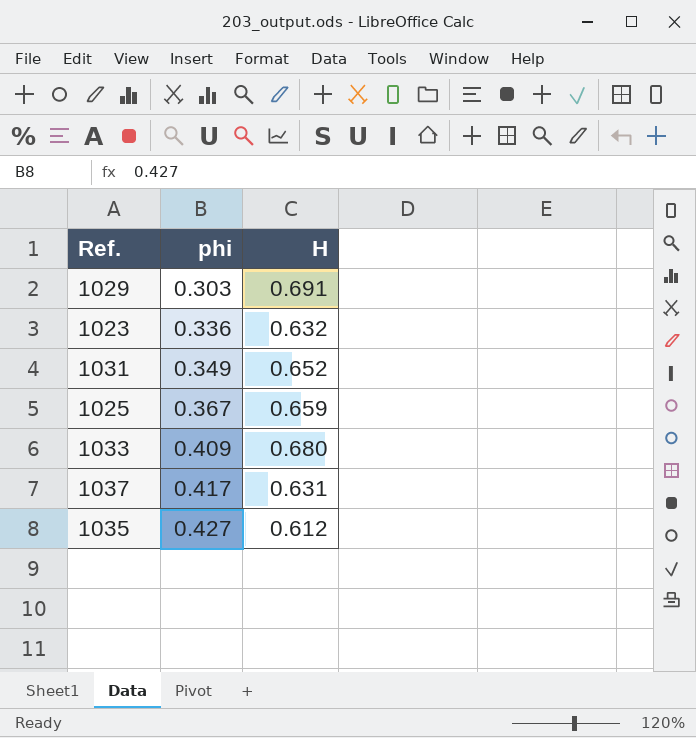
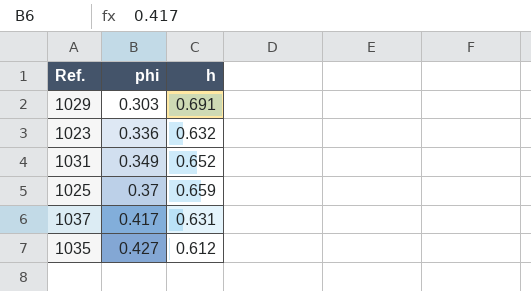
column name: H -> h
row 1033: 0.409 | 0.680 -> none
1025 | phi: 0.367 -> 0.37

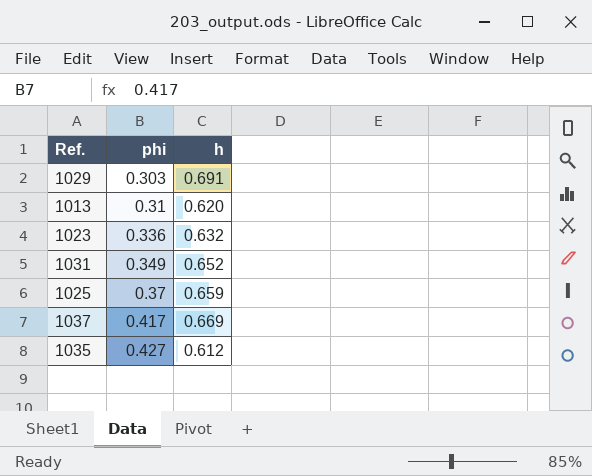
row 1013: none -> 0.31 | 0.620
1037 | h: 0.631 -> 0.669

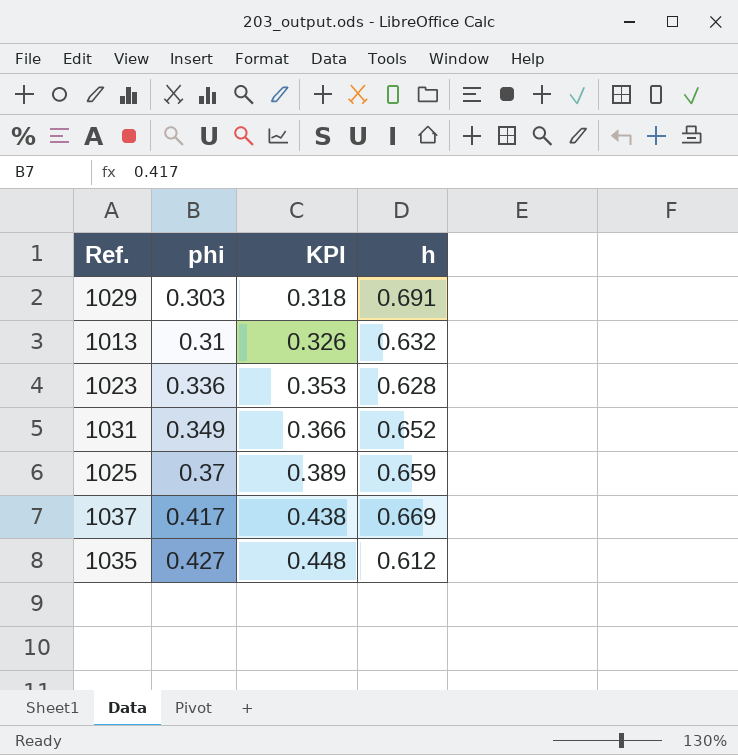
column KPI | formula: none -> [phi] * 1.05
1013 | h: 0.620 -> 0.632
1023 | h: 0.632 -> 0.628

